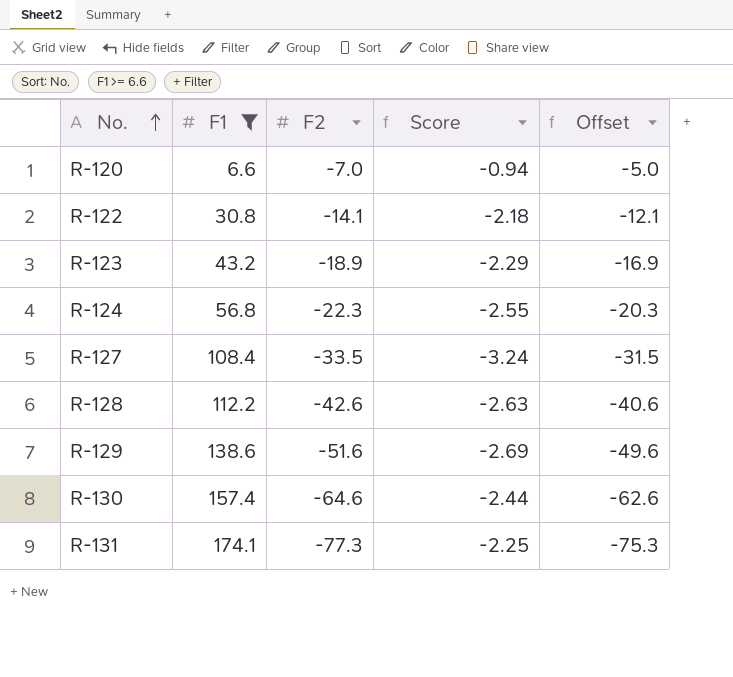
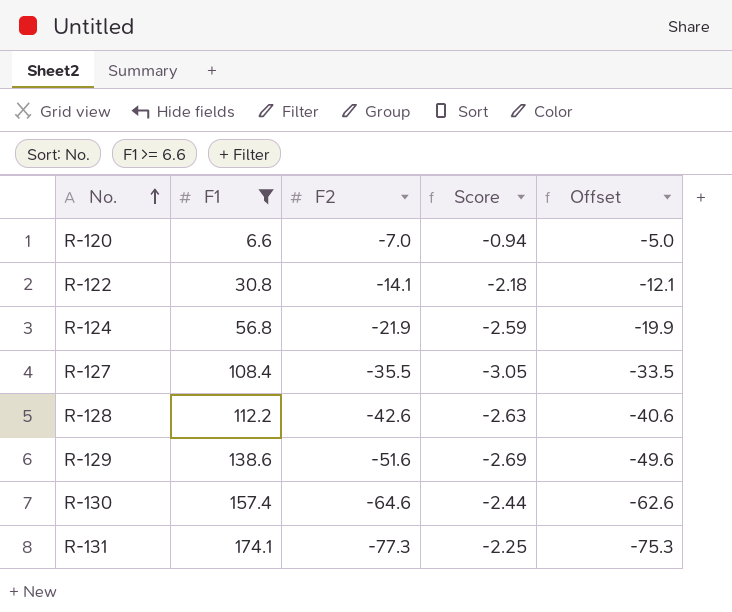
row R-123: 43.2 | -18.9 | -2.29 | -16.9 -> none
R-124 | F2: -22.3 -> -21.9
R-124 | Score: -2.55 -> -2.59
R-124 | Offset: -20.3 -> -19.9
R-127 | F2: -33.5 -> -35.5
R-127 | Score: -3.24 -> -3.05
R-127 | Offset: -31.5 -> -33.5

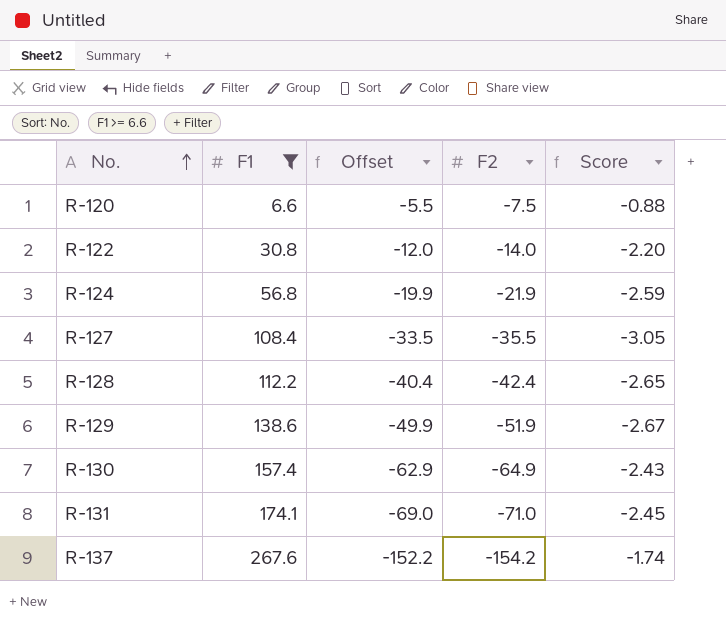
column Offset | position: 5 -> 3
R-120 | Offset: -5.0 -> -5.5
R-120 | F2: -7.0 -> -7.5
R-120 | Score: -0.94 -> -0.88
R-122 | Offset: -12.1 -> -12.0
R-122 | F2: -14.1 -> -14.0
R-122 | Score: -2.18 -> -2.20
R-128 | Offset: -40.6 -> -40.4
R-128 | F2: -42.6 -> -42.4
R-128 | Score: -2.63 -> -2.65
R-129 | Offset: -49.6 -> -49.9
R-129 | F2: -51.6 -> -51.9
R-129 | Score: -2.69 -> -2.67
R-130 | Offset: -62.6 -> -62.9
R-130 | F2: -64.6 -> -64.9
R-130 | Score: -2.44 -> -2.43
R-131 | Offset: -75.3 -> -69.0
R-131 | F2: -77.3 -> -71.0
R-131 | Score: -2.25 -> -2.45
row R-137: none -> 267.6 | -152.2 | -154.2 | -1.74

